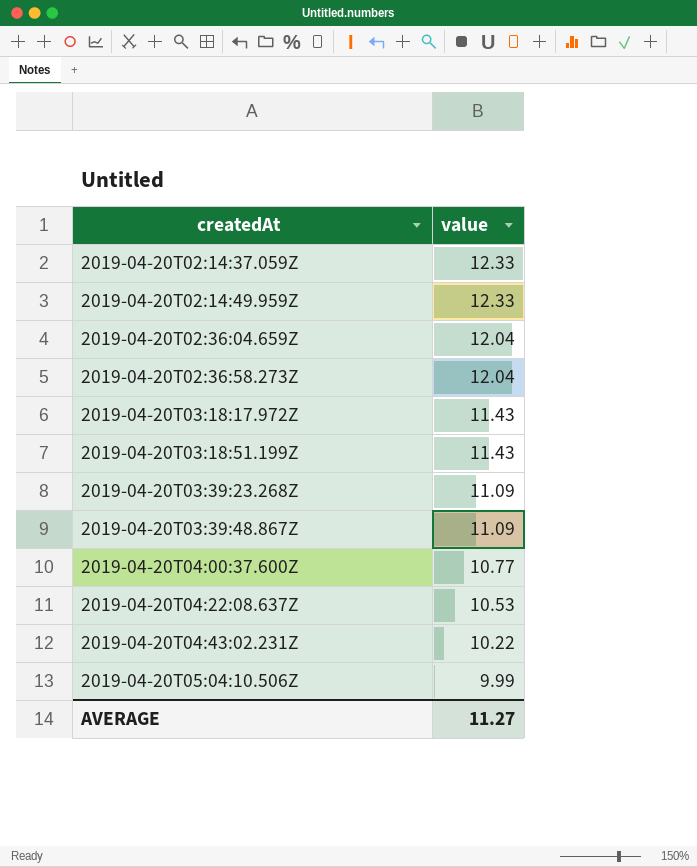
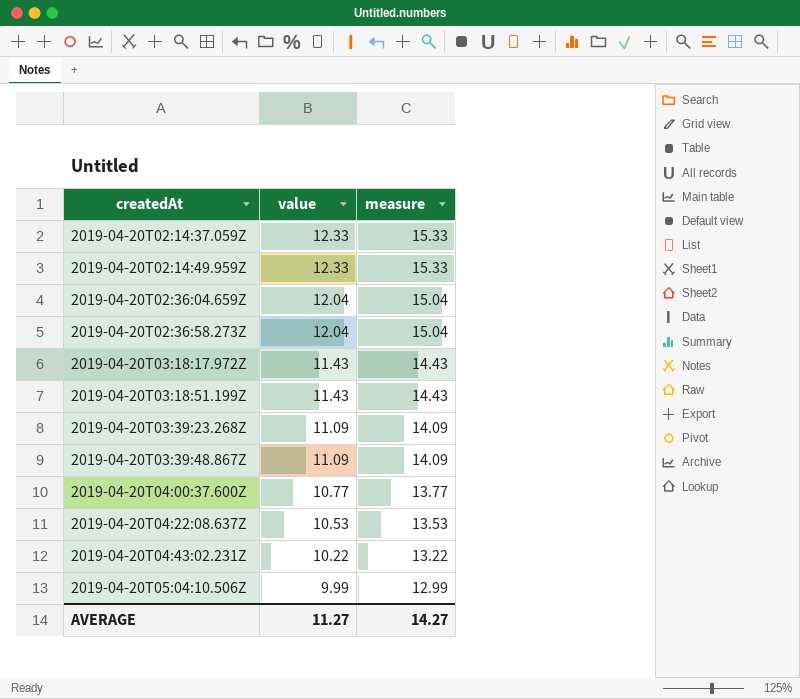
column measure | formula: none -> [value] + 3

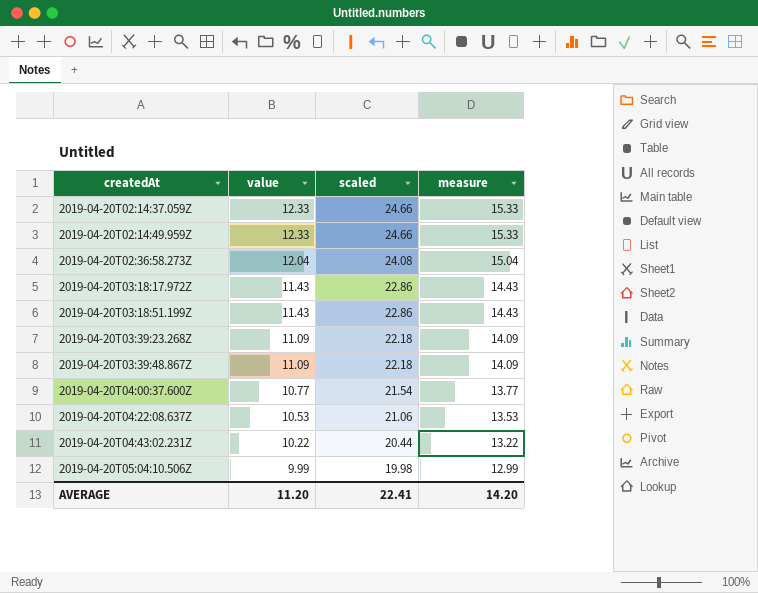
column scaled | formula: none -> [value] * 2
row 2019-04-20T02:36:04.659Z: 12.04 | 15.04 -> none
AVERAGE | value: 11.27 -> 11.20
AVERAGE | measure: 14.27 -> 14.20

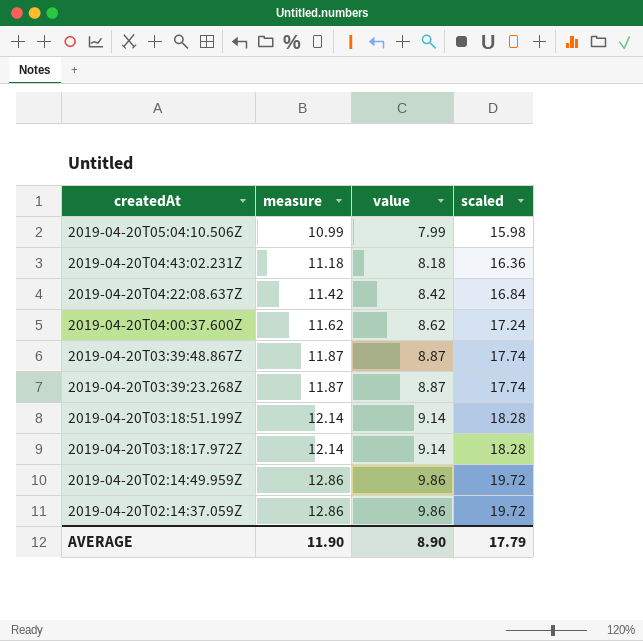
row order: createdAt ascending -> createdAt descending
column measure | position: 4 -> 2
row 2019-04-20T02:36:58.273Z: 12.04 | 24.08 | 15.04 -> none
2019-04-20T05:04:10.506Z | measure: 12.99 -> 10.99
2019-04-20T05:04:10.506Z | value: 9.99 -> 7.99
2019-04-20T05:04:10.506Z | scaled: 19.98 -> 15.98
2019-04-20T04:43:02.231Z | measure: 13.22 -> 11.18
2019-04-20T04:43:02.231Z | value: 10.22 -> 8.18
2019-04-20T04:43:02.231Z | scaled: 20.44 -> 16.36
2019-04-20T04:22:08.637Z | measure: 13.53 -> 11.42
2019-04-20T04:22:08.637Z | value: 10.53 -> 8.42
2019-04-20T04:22:08.637Z | scaled: 21.06 -> 16.84
2019-04-20T04:00:37.600Z | measure: 13.77 -> 11.62
2019-04-20T04:00:37.600Z | value: 10.77 -> 8.62
2019-04-20T04:00:37.600Z | scaled: 21.54 -> 17.24
2019-04-20T03:39:48.867Z | measure: 14.09 -> 11.87
2019-04-20T03:39:48.867Z | value: 11.09 -> 8.87
2019-04-20T03:39:48.867Z | scaled: 22.18 -> 17.74
2019-04-20T03:39:23.268Z | measure: 14.09 -> 11.87
2019-04-20T03:39:23.268Z | value: 11.09 -> 8.87
2019-04-20T03:39:23.268Z | scaled: 22.18 -> 17.74
2019-04-20T03:18:51.199Z | measure: 14.43 -> 12.14
2019-04-20T03:18:51.199Z | value: 11.43 -> 9.14
2019-04-20T03:18:51.199Z | scaled: 22.86 -> 18.28
2019-04-20T03:18:17.972Z | measure: 14.43 -> 12.14
2019-04-20T03:18:17.972Z | value: 11.43 -> 9.14
2019-04-20T03:18:17.972Z | scaled: 22.86 -> 18.28
2019-04-20T02:14:49.959Z | measure: 15.33 -> 12.86
2019-04-20T02:14:49.959Z | value: 12.33 -> 9.86
2019-04-20T02:14:49.959Z | scaled: 24.66 -> 19.72
2019-04-20T02:14:37.059Z | measure: 15.33 -> 12.86
2019-04-20T02:14:37.059Z | value: 12.33 -> 9.86
2019-04-20T02:14:37.059Z | scaled: 24.66 -> 19.72
AVERAGE | measure: 14.20 -> 11.90
AVERAGE | value: 11.20 -> 8.90
AVERAGE | scaled: 22.41 -> 17.79

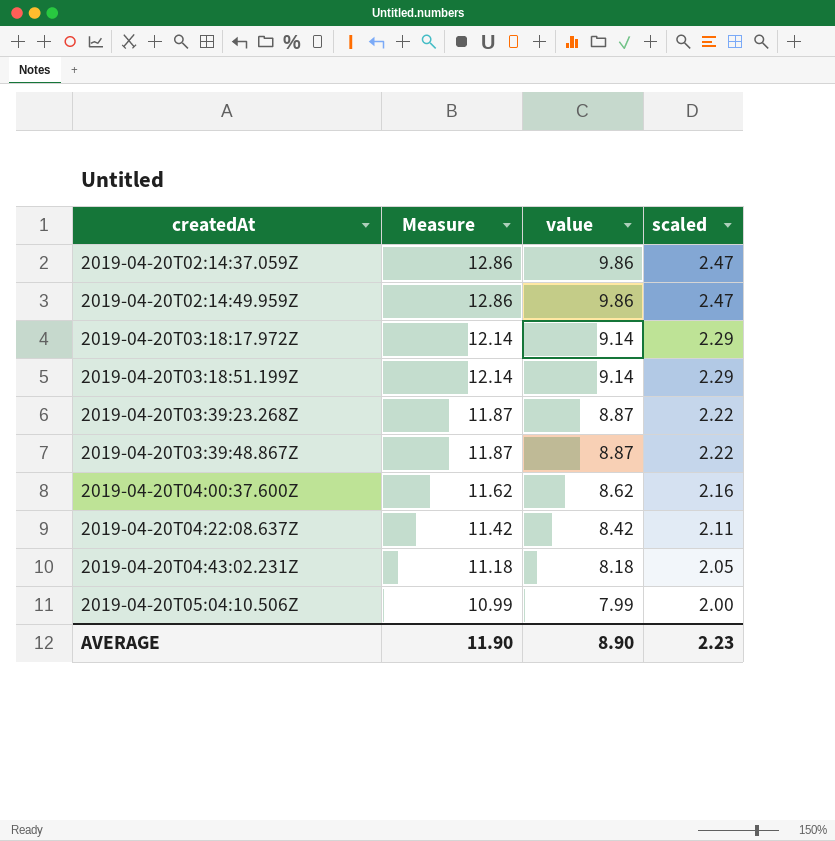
row order: createdAt descending -> createdAt ascending
column name: measure -> Measure
column scaled | formula: [value] * 2 -> [value] * 0.25
AVERAGE | scaled: 17.79 -> 2.23

